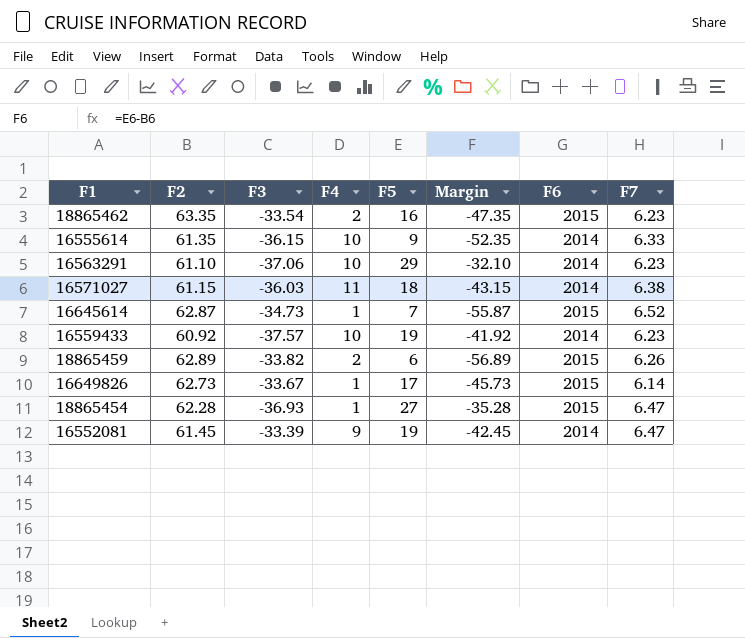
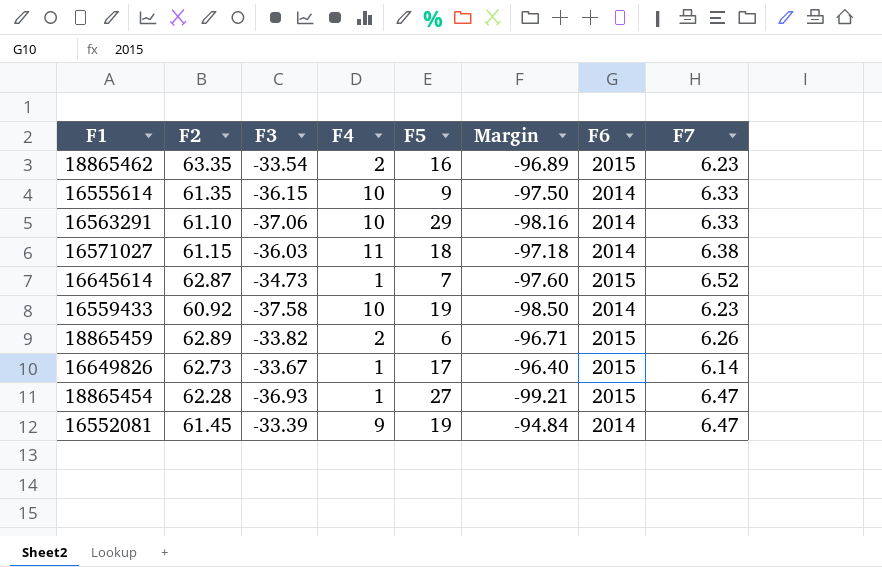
column Margin | formula: [F5] - [F2] -> [F3] - [F2]
16563291 | F7: 6.23 -> 6.33
16559433 | F3: -37.57 -> -37.58

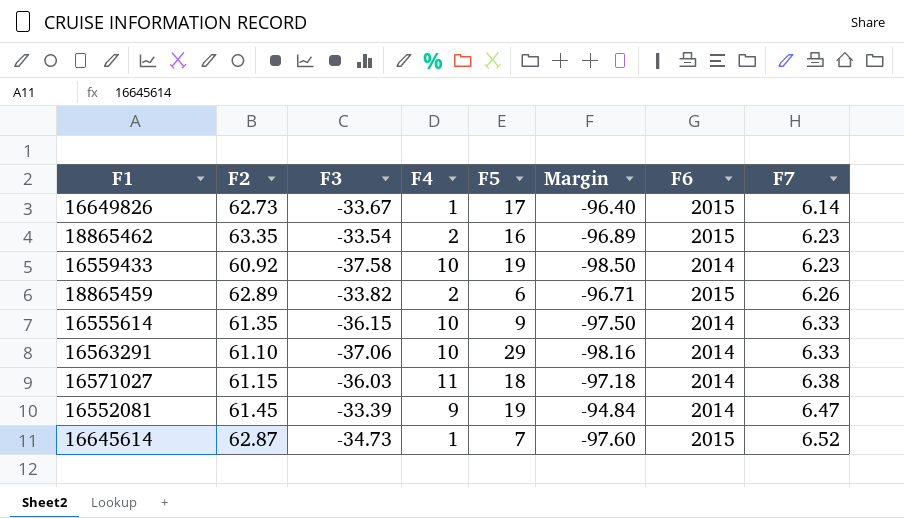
row order: none -> F7 ascending
row 18865454: 62.28 | -36.93 | 1 | 27 | -99.21 | 2015 | 6.47 -> none

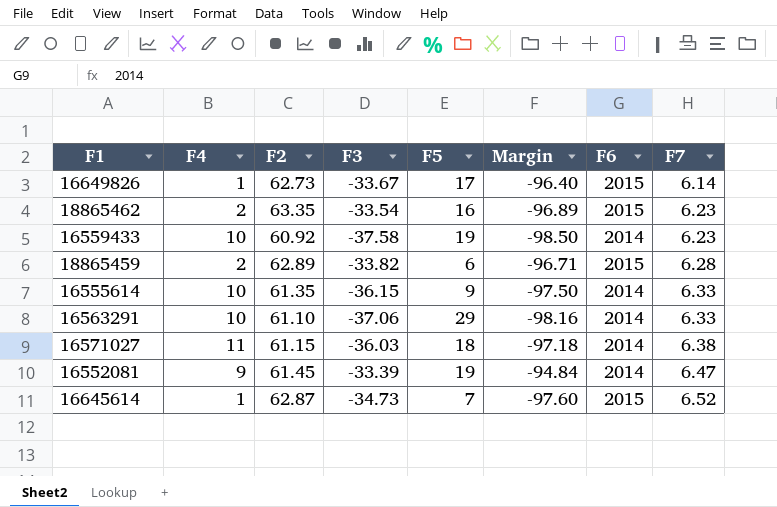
column F4 | position: 4 -> 2
18865459 | F7: 6.26 -> 6.28

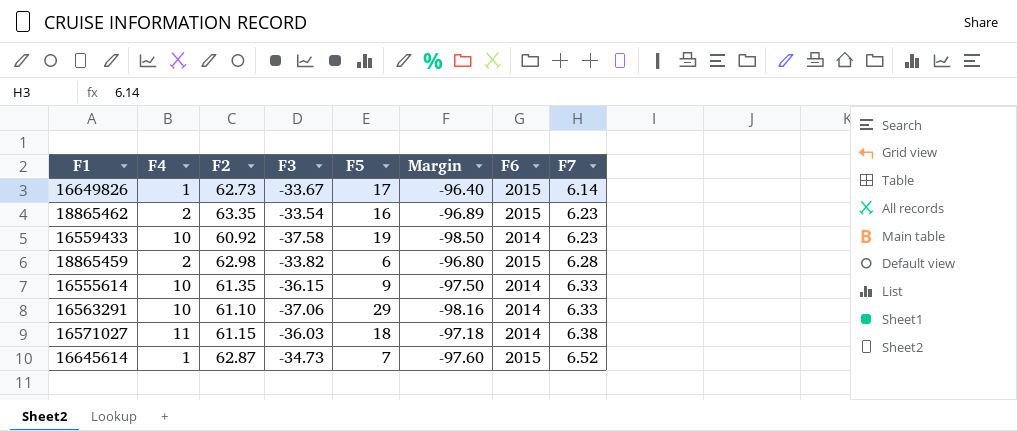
row 16552081: 9 | 61.45 | -33.39 | 19 | -94.84 | 2014 | 6.47 -> none
18865459 | F2: 62.89 -> 62.98
18865459 | Margin: -96.71 -> -96.80

